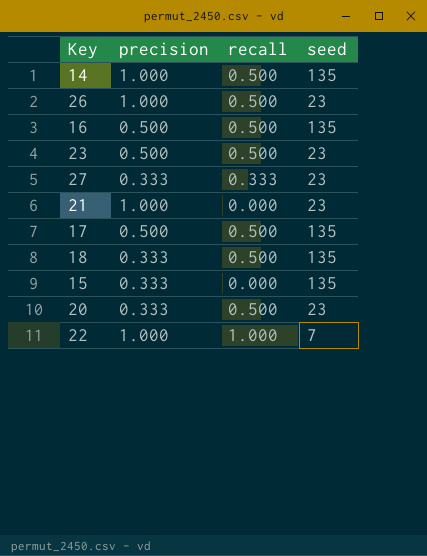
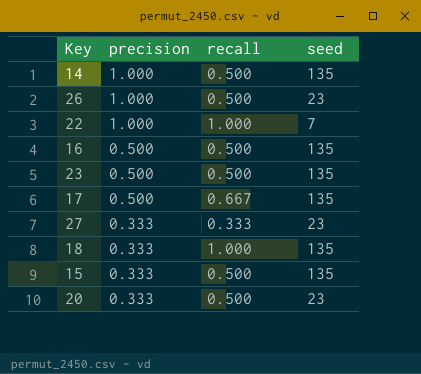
row order: none -> precision descending
row 21: 1.000 | 0.000 | 23 -> none
23 | seed: 23 -> 135
17 | recall: 0.500 -> 0.667
18 | recall: 0.500 -> 1.000
15 | recall: 0.000 -> 0.500

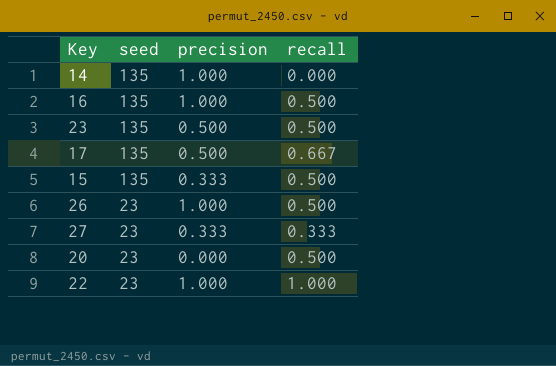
row order: precision descending -> seed descending
column seed | position: 4 -> 2
row 18: 0.333 | 1.000 | 135 -> none
14 | recall: 0.500 -> 0.000
16 | precision: 0.500 -> 1.000
20 | precision: 0.333 -> 0.000
22 | seed: 7 -> 23

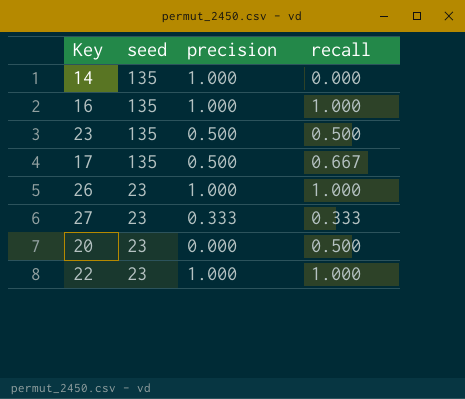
row 15: 135 | 0.333 | 0.500 -> none
16 | recall: 0.500 -> 1.000
26 | recall: 0.500 -> 1.000

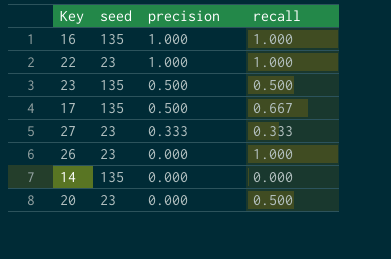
row order: seed descending -> precision descending
26 | precision: 1.000 -> 0.000
14 | precision: 1.000 -> 0.000

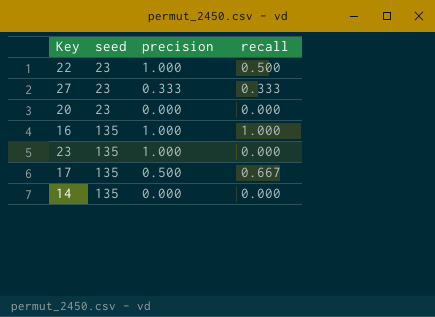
row order: precision descending -> seed ascending
row 26: 23 | 0.000 | 1.000 -> none
22 | recall: 1.000 -> 0.500
20 | recall: 0.500 -> 0.000
23 | precision: 0.500 -> 1.000
23 | recall: 0.500 -> 0.000

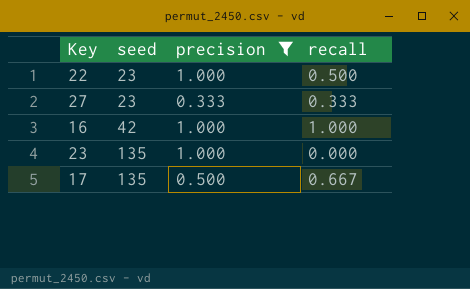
filter: none -> precision != 0.000
16 | seed: 135 -> 42

